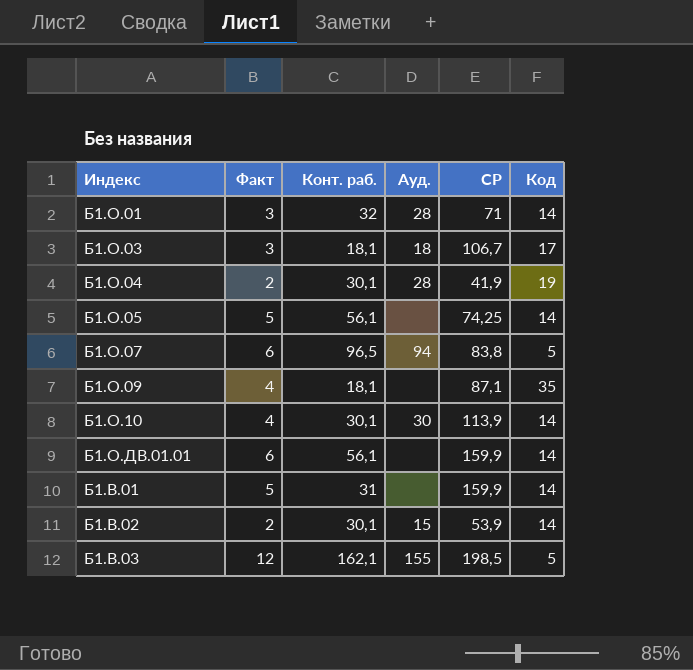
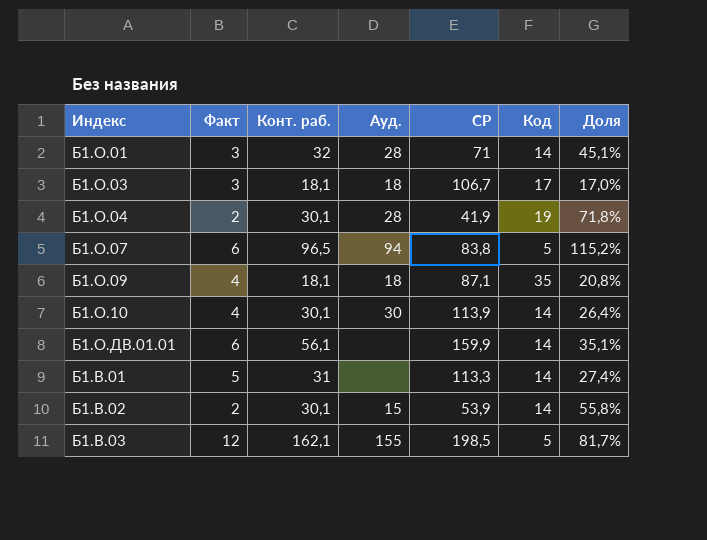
column Доля | formula: none -> [Конт. раб.] / [СР]
row Б1.О.05: 5 | 56,1 | none | 74,25 | 14 -> none
Б1.О.09 | Ауд.: none -> 18
Б1.В.01 | СР: 159,9 -> 113,3

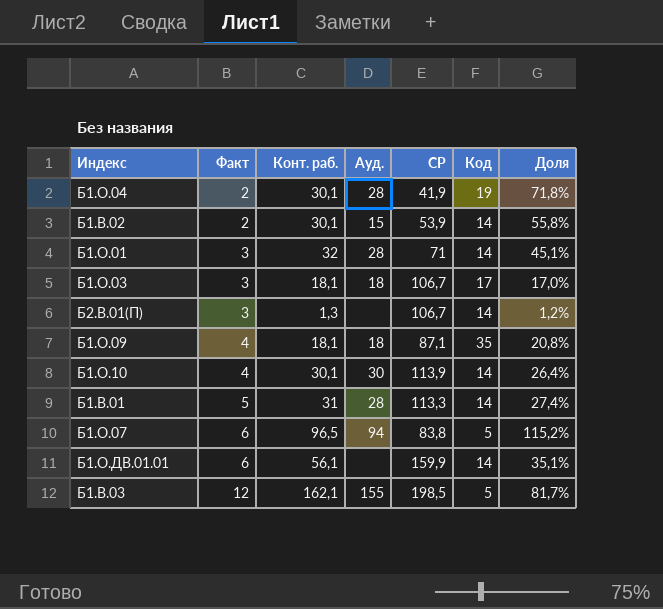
row order: none -> Факт ascending
row Б2.В.01(П): none -> 3 | 1,3 | none | 106,7 | 14 | 1,2%
Б1.В.01 | Ауд.: none -> 28

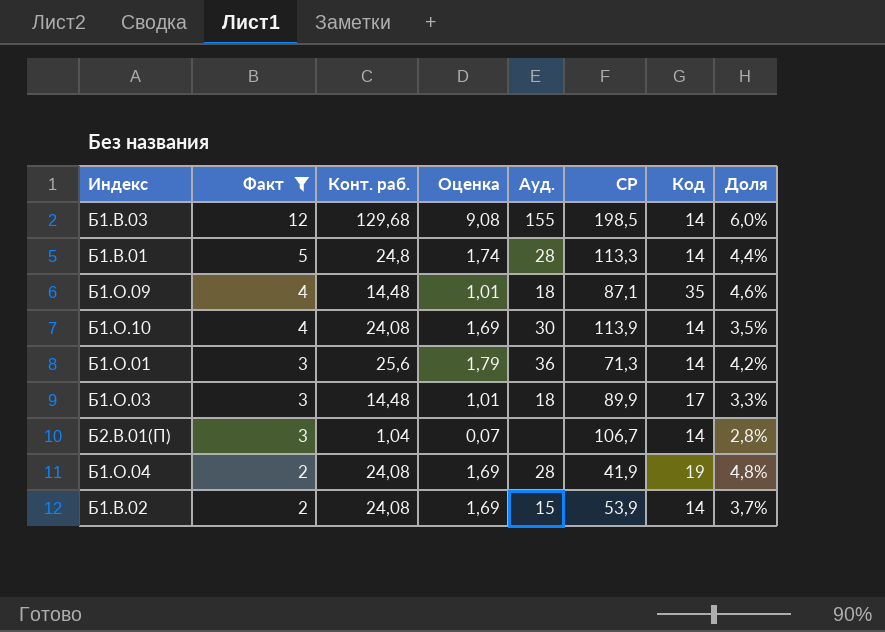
filter: none -> Факт != 6
row order: Факт ascending -> Факт descending
column Оценка | formula: none -> [Конт. раб.] * 0,07
column Доля | formula: [Конт. раб.] / [СР] -> [Факт] / [СР]
Б1.В.03 | Конт. раб.: 162,1 -> 129,68
Б1.В.03 | Код: 5 -> 14
Б1.В.01 | Конт. раб.: 31 -> 24,8
Б1.О.09 | Конт. раб.: 18,1 -> 14,48
Б1.О.10 | Конт. раб.: 30,1 -> 24,08
Б1.О.01 | Конт. раб.: 32 -> 25,6
Б1.О.01 | Ауд.: 28 -> 36
Б1.О.01 | СР: 71 -> 71,3
Б1.О.03 | Конт. раб.: 18,1 -> 14,48
Б1.О.03 | СР: 106,7 -> 89,9
Б2.В.01(П) | Конт. раб.: 1,3 -> 1,04
Б1.О.04 | Конт. раб.: 30,1 -> 24,08
Б1.В.02 | Конт. раб.: 30,1 -> 24,08

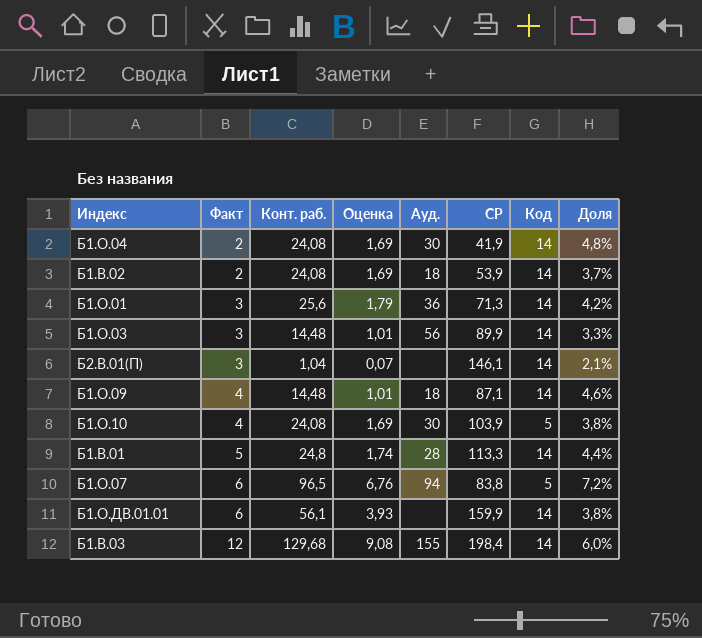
filter: Факт != 6 -> none
row order: Факт descending -> Факт ascending
Б1.О.04 | Ауд.: 28 -> 30
Б1.О.04 | Код: 19 -> 14
Б1.В.02 | Ауд.: 15 -> 18
Б1.О.03 | Ауд.: 18 -> 56
Б1.О.03 | Код: 17 -> 14
Б2.В.01(П) | СР: 106,7 -> 146,1
Б2.В.01(П) | Доля: 2,8% -> 2,1%
Б1.О.09 | Код: 35 -> 14
Б1.О.10 | СР: 113,9 -> 103,9
Б1.О.10 | Код: 14 -> 5
Б1.О.10 | Доля: 3,5% -> 3,8%
Б1.В.03 | СР: 198,5 -> 198,4

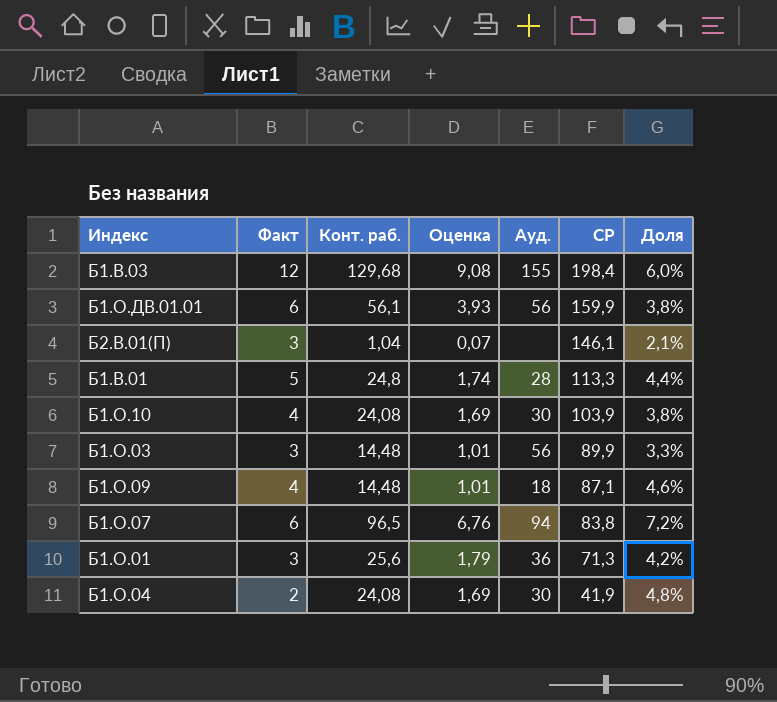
row order: Факт ascending -> СР descending
column Код | position: 7 -> none
row Б1.В.02: 2 | 24,08 | 1,69 | 18 | 53,9 | 14 | 3,7% -> none
Б1.О.ДВ.01.01 | Ауд.: none -> 56

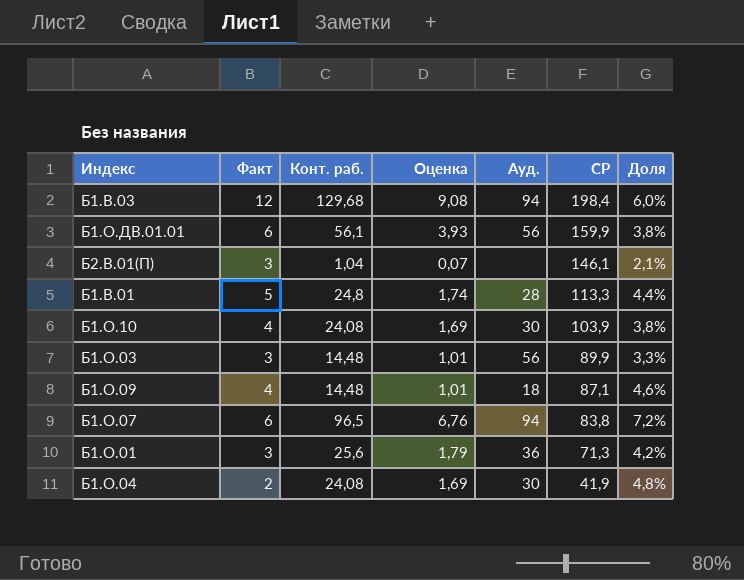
Б1.В.03 | Ауд.: 155 -> 94

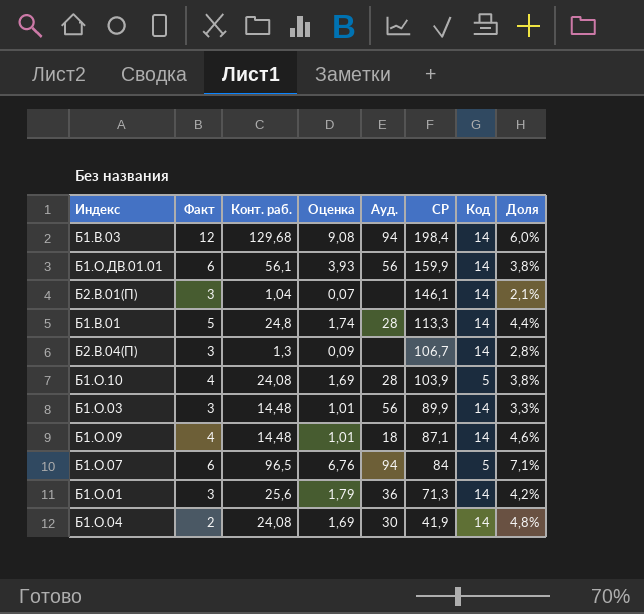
column Код | position: none -> 7
row Б2.В.04(П): none -> 3 | 1,3 | 0,09 | none | 106,7 | 14 | 2,8%
Б1.О.10 | Ауд.: 30 -> 28
Б1.О.07 | СР: 83,8 -> 84
Б1.О.07 | Доля: 7,2% -> 7,1%

